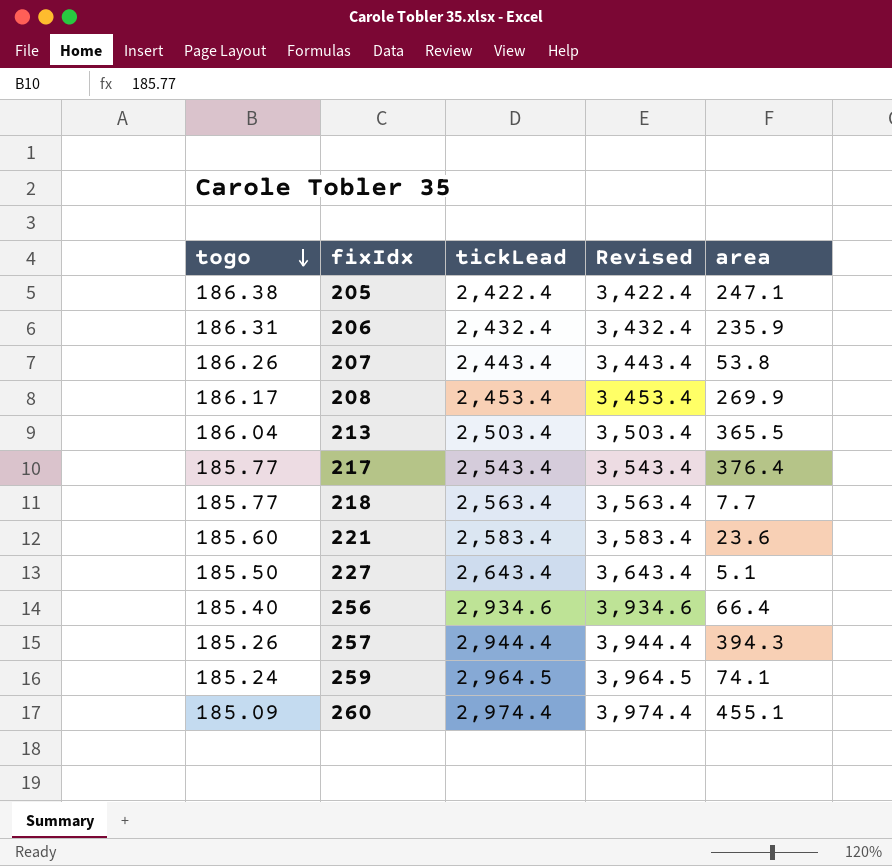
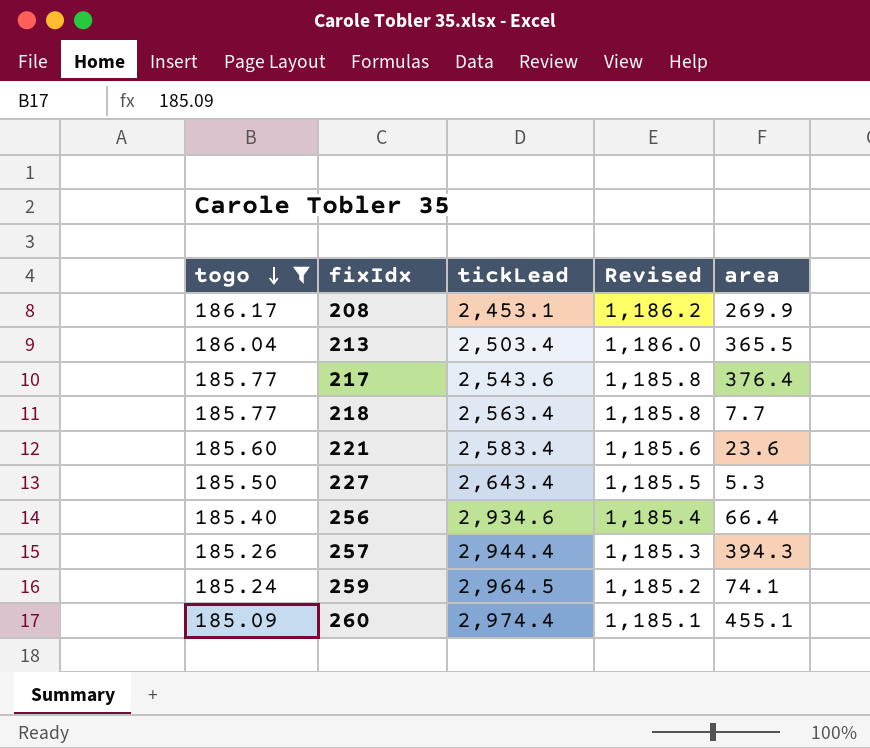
filter: none -> togo <= 186.17
column Revised | formula: [tickLead] + 1000 -> [togo] + 1000
208 | tickLead: 2,453.4 -> 2,453.1
217 | tickLead: 2,543.4 -> 2,543.6
227 | area: 5.1 -> 5.3

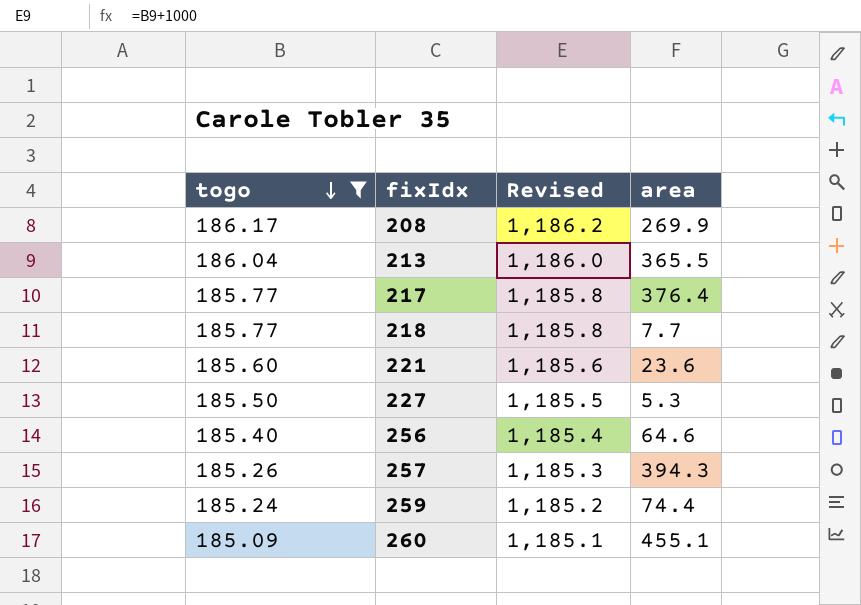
column tickLead | position: 3 -> none
256 | area: 66.4 -> 64.6
259 | area: 74.1 -> 74.4

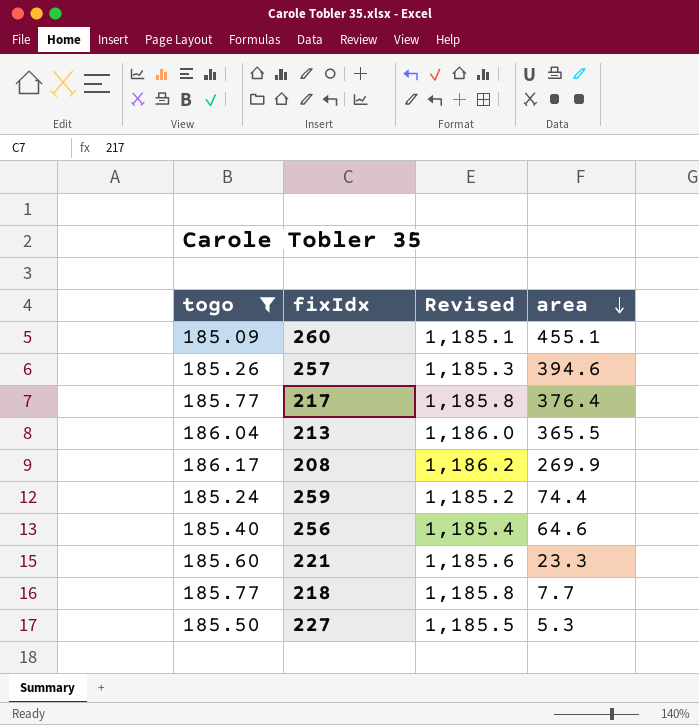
row order: togo descending -> area descending
257 | area: 394.3 -> 394.6
221 | area: 23.6 -> 23.3

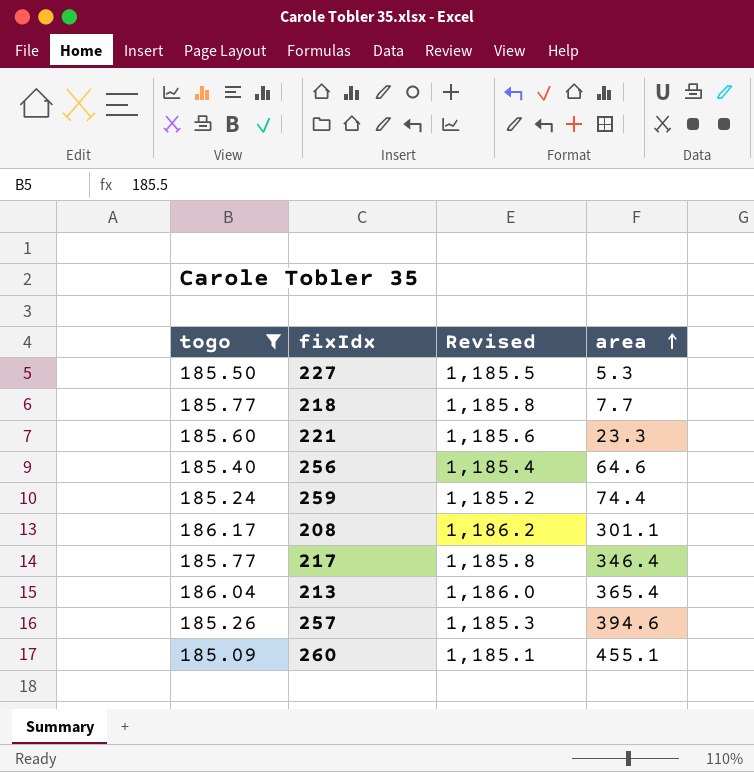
row order: area descending -> area ascending
208 | area: 269.9 -> 301.1
217 | area: 376.4 -> 346.4
213 | area: 365.5 -> 365.4

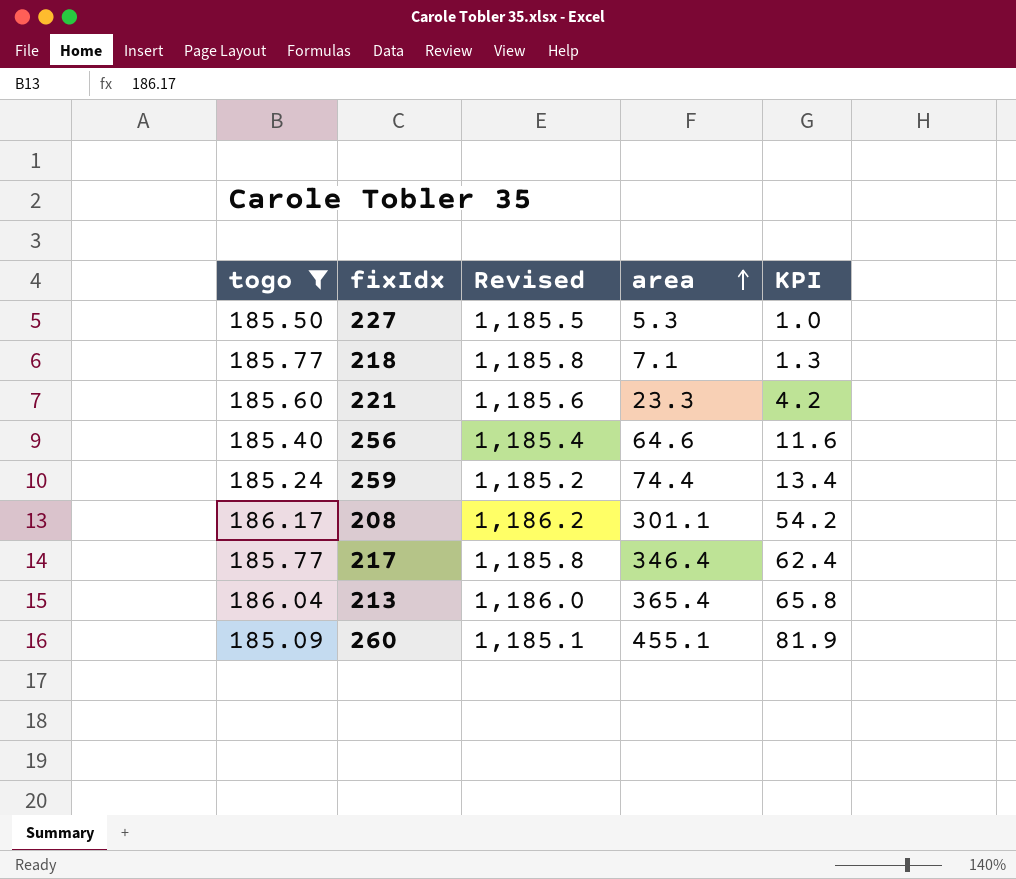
column KPI | formula: none -> [area] * 0.18
row 257: 185.26 | 1,185.3 | 394.6 -> none
218 | area: 7.7 -> 7.1

